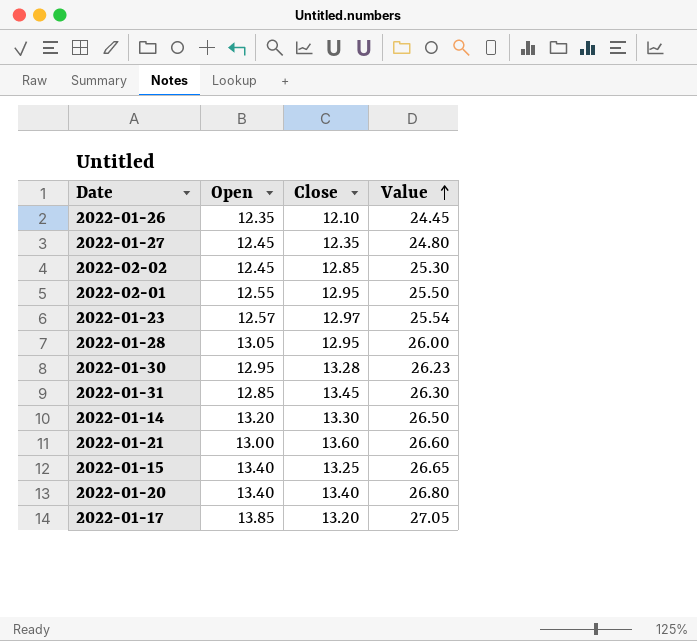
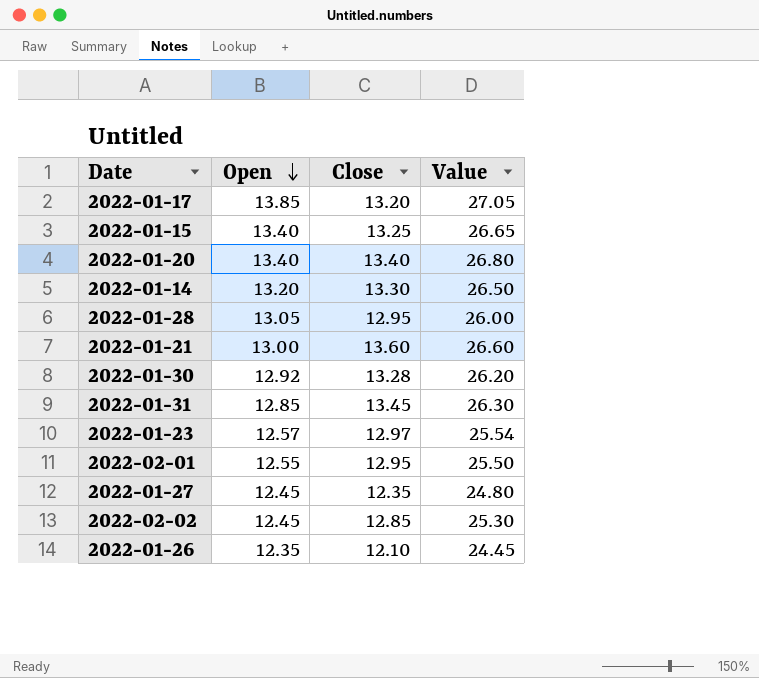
row order: Value ascending -> Open descending
2022-01-30 | Open: 12.95 -> 12.92
2022-01-30 | Value: 26.23 -> 26.20

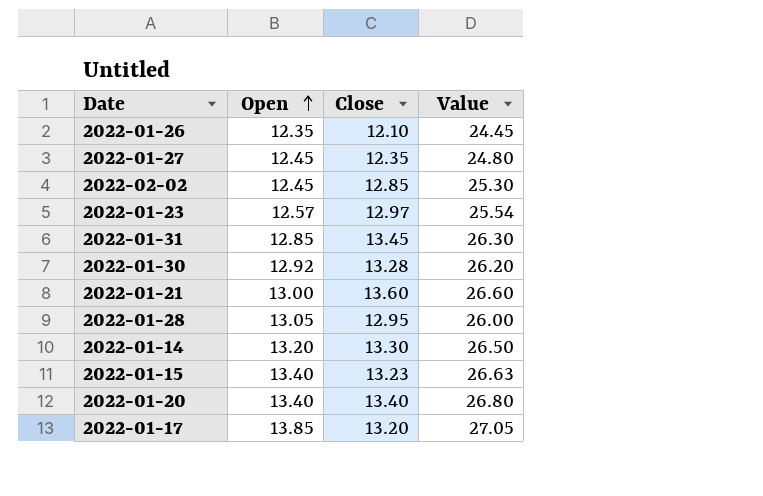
row order: Open descending -> Open ascending
row 2022-02-01: 12.55 | 12.95 | 25.50 -> none
2022-01-15 | Close: 13.25 -> 13.23
2022-01-15 | Value: 26.65 -> 26.63

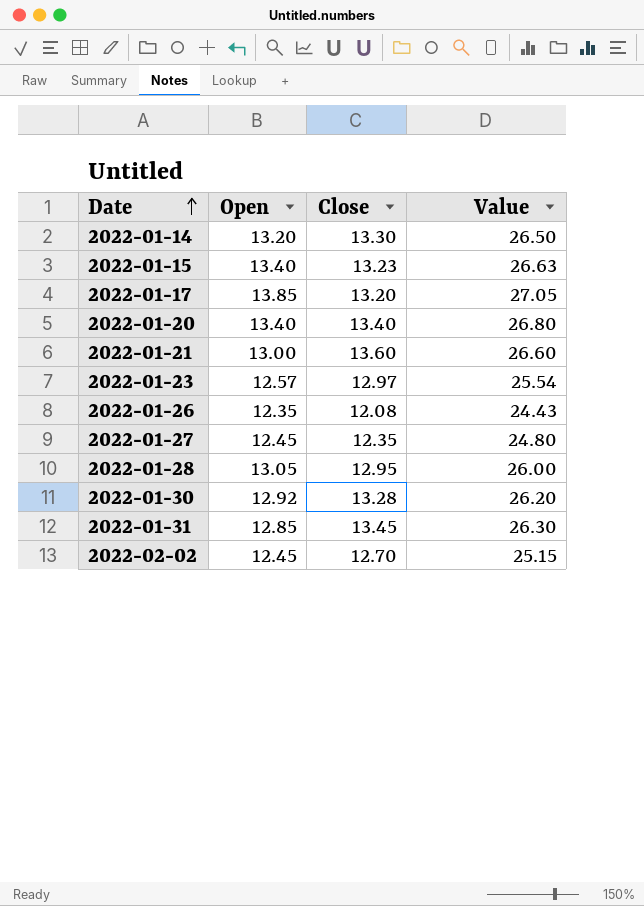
row order: Open ascending -> Date ascending
2022-01-26 | Close: 12.10 -> 12.08
2022-01-26 | Value: 24.45 -> 24.43
2022-02-02 | Close: 12.85 -> 12.70
2022-02-02 | Value: 25.30 -> 25.15

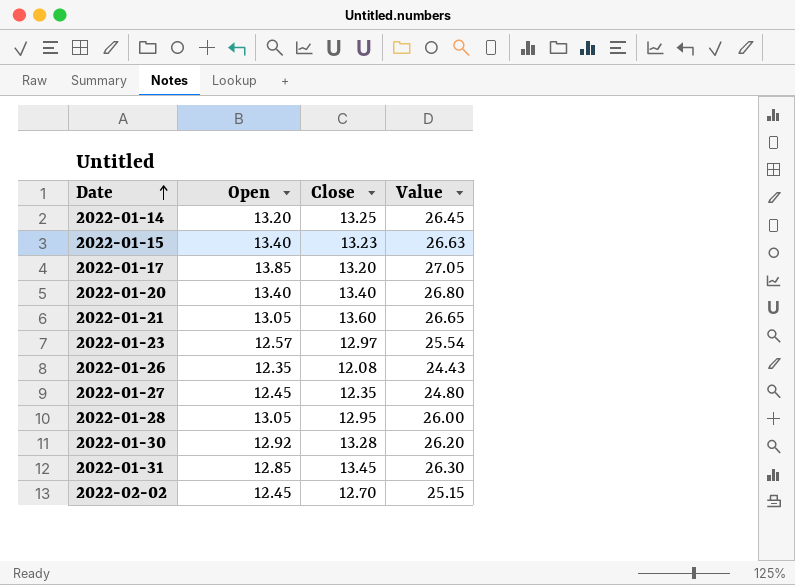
2022-01-14 | Close: 13.30 -> 13.25
2022-01-14 | Value: 26.50 -> 26.45
2022-01-21 | Open: 13.00 -> 13.05
2022-01-21 | Value: 26.60 -> 26.65

